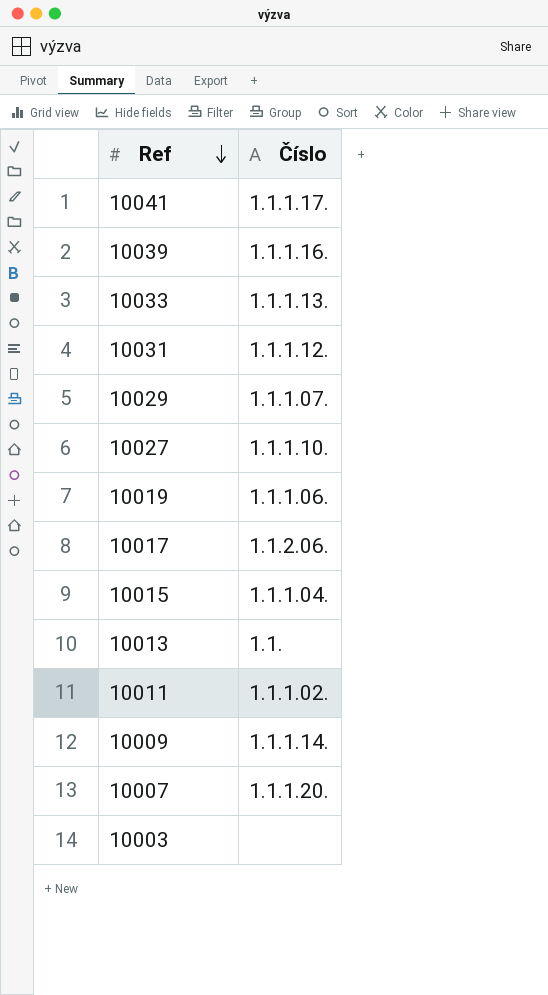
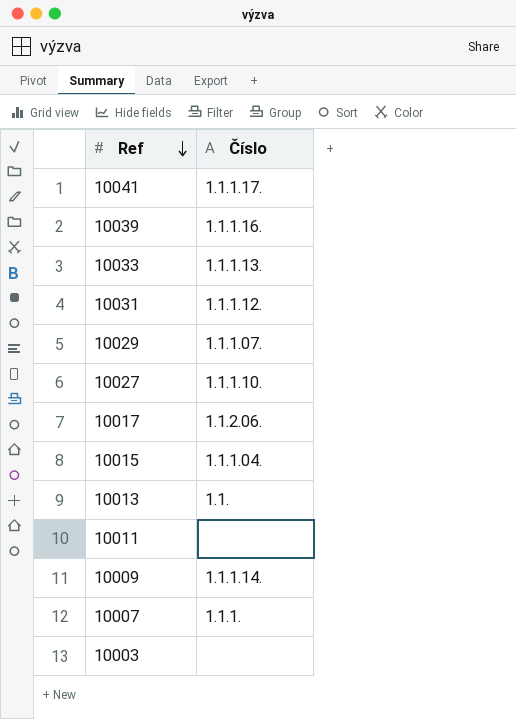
row 10019: 1.1.1.06. -> none
10011 | Číslo: 1.1.1.02. -> none
10007 | Číslo: 1.1.1.20. -> 1.1.1.

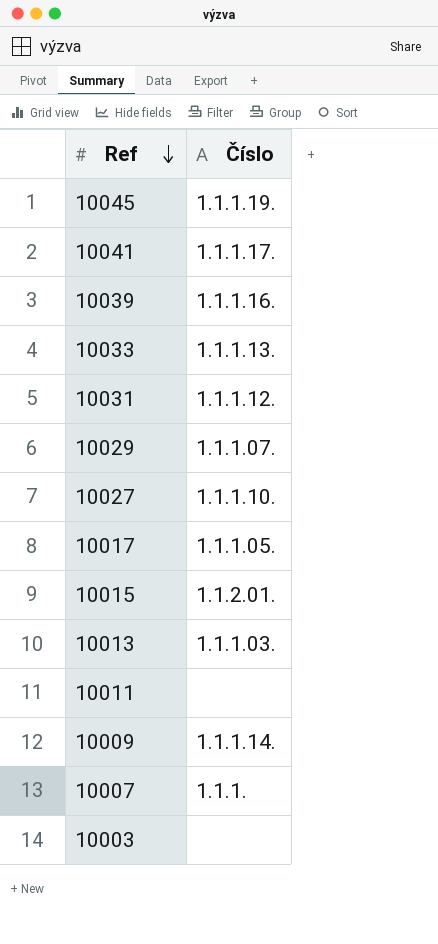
row 10045: none -> 1.1.1.19.
10017 | Číslo: 1.1.2.06. -> 1.1.1.05.
10015 | Číslo: 1.1.1.04. -> 1.1.2.01.
10013 | Číslo: 1.1. -> 1.1.1.03.

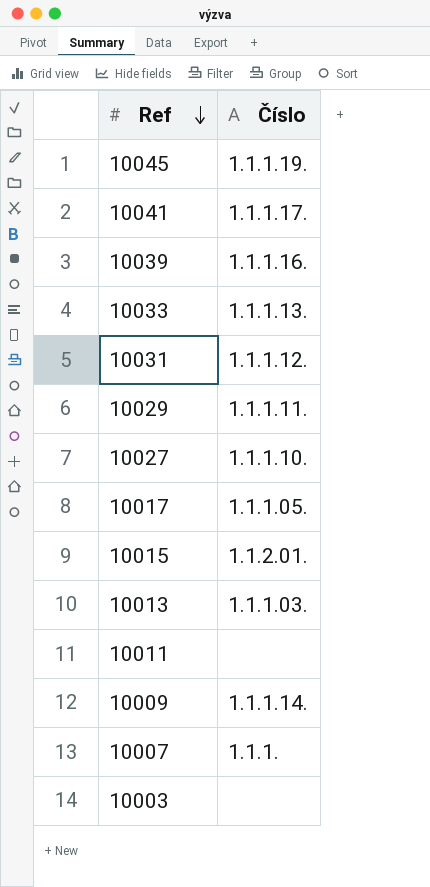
10029 | Číslo: 1.1.1.07. -> 1.1.1.11.

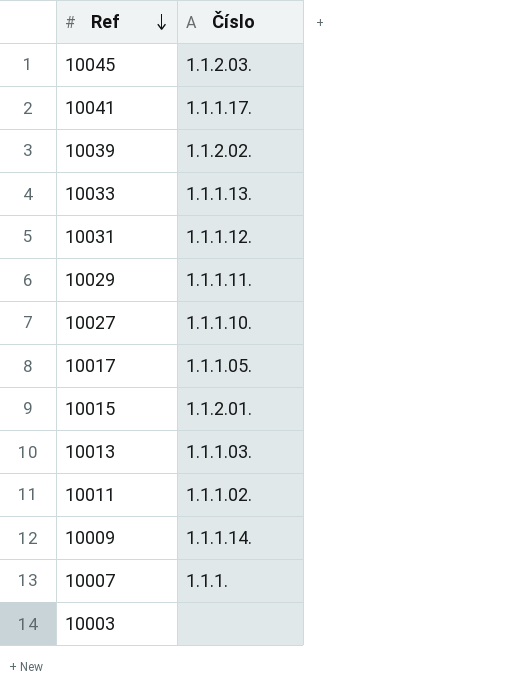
10045 | Číslo: 1.1.1.19. -> 1.1.2.03.
10039 | Číslo: 1.1.1.16. -> 1.1.2.02.
10011 | Číslo: none -> 1.1.1.02.

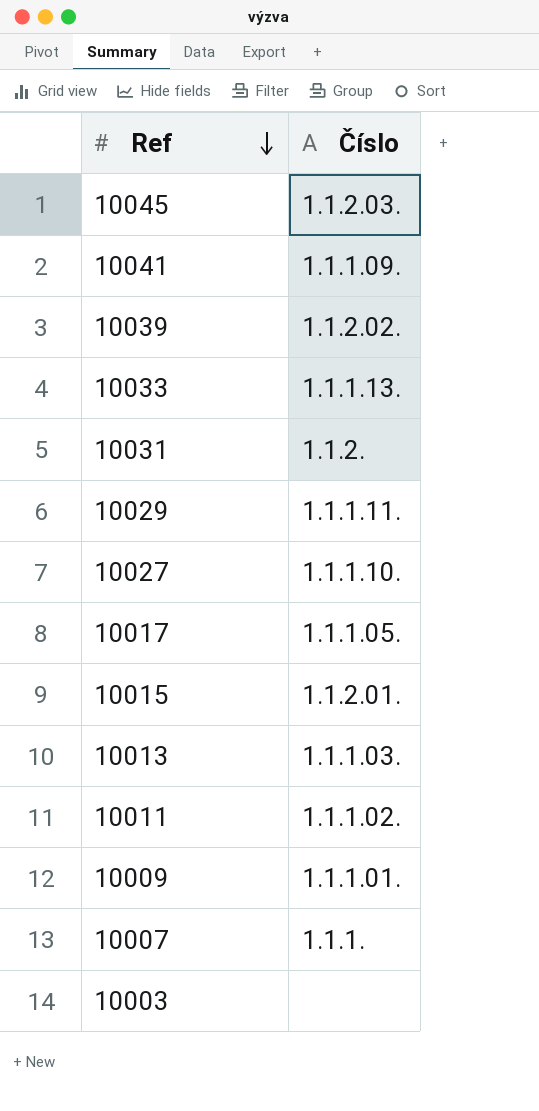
10041 | Číslo: 1.1.1.17. -> 1.1.1.09.
10031 | Číslo: 1.1.1.12. -> 1.1.2.
10009 | Číslo: 1.1.1.14. -> 1.1.1.01.

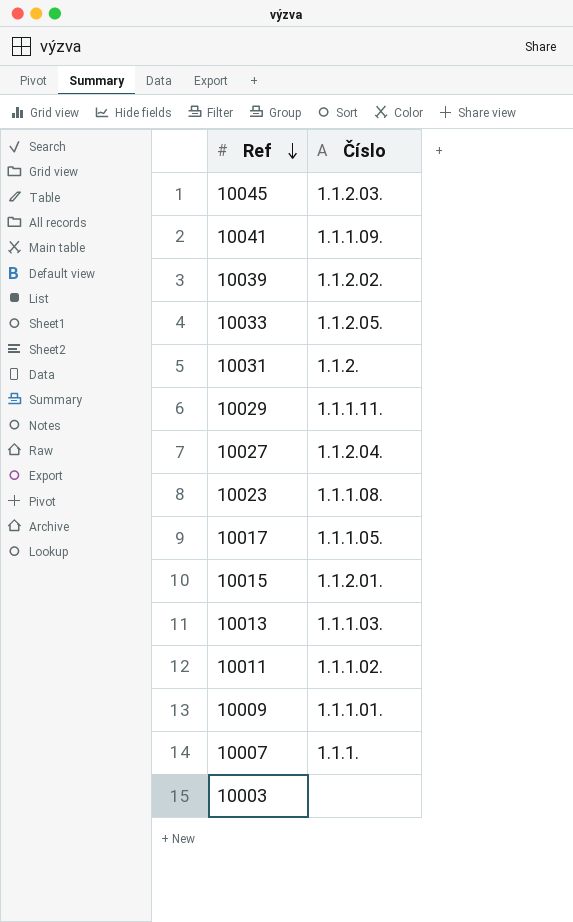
10033 | Číslo: 1.1.1.13. -> 1.1.2.05.
10027 | Číslo: 1.1.1.10. -> 1.1.2.04.
row 10023: none -> 1.1.1.08.

